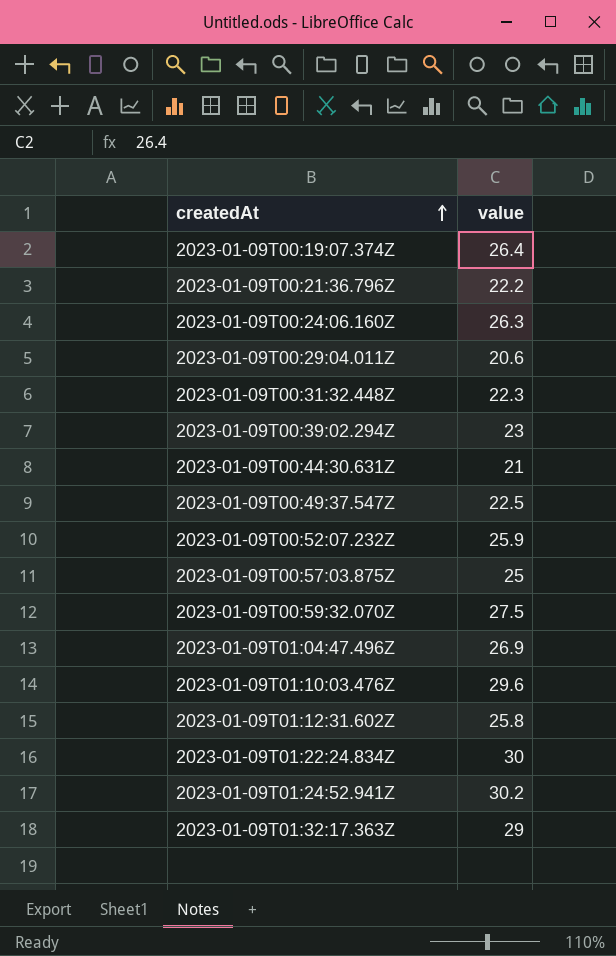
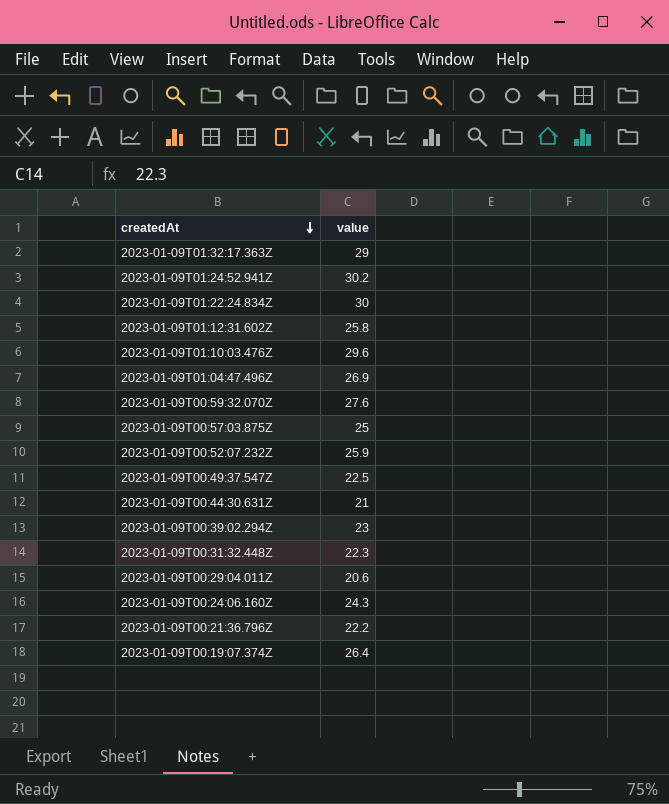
row order: createdAt ascending -> createdAt descending
2023-01-09T00:59:32.070Z | value: 27.5 -> 27.6
2023-01-09T00:24:06.160Z | value: 26.3 -> 24.3

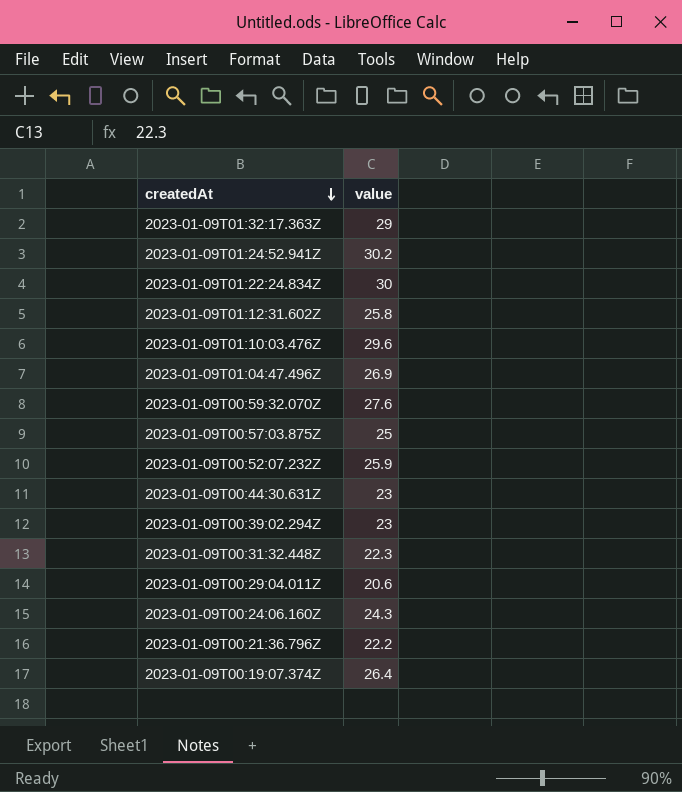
row 2023-01-09T00:49:37.547Z: 22.5 -> none
2023-01-09T00:44:30.631Z | value: 21 -> 23

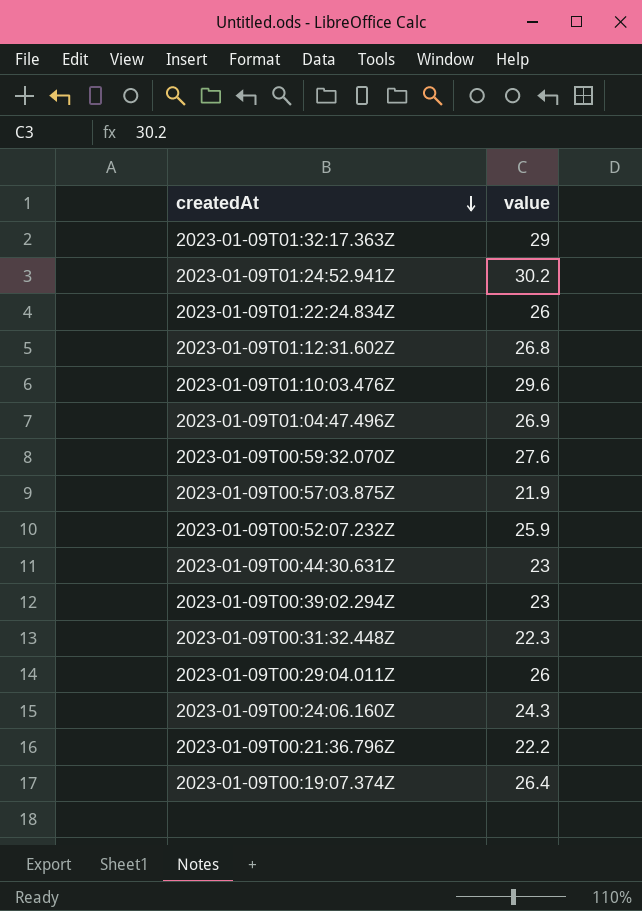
2023-01-09T01:22:24.834Z | value: 30 -> 26
2023-01-09T01:12:31.602Z | value: 25.8 -> 26.8
2023-01-09T00:57:03.875Z | value: 25 -> 21.9
2023-01-09T00:29:04.011Z | value: 20.6 -> 26

